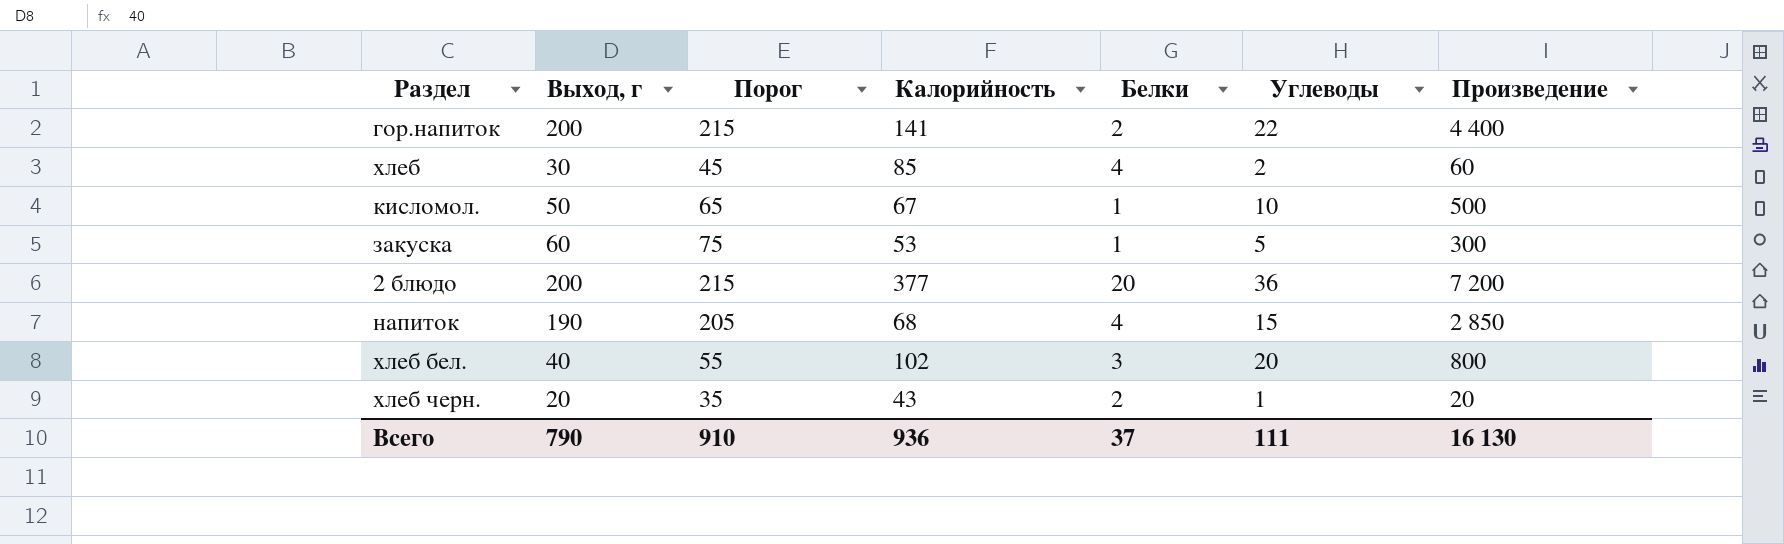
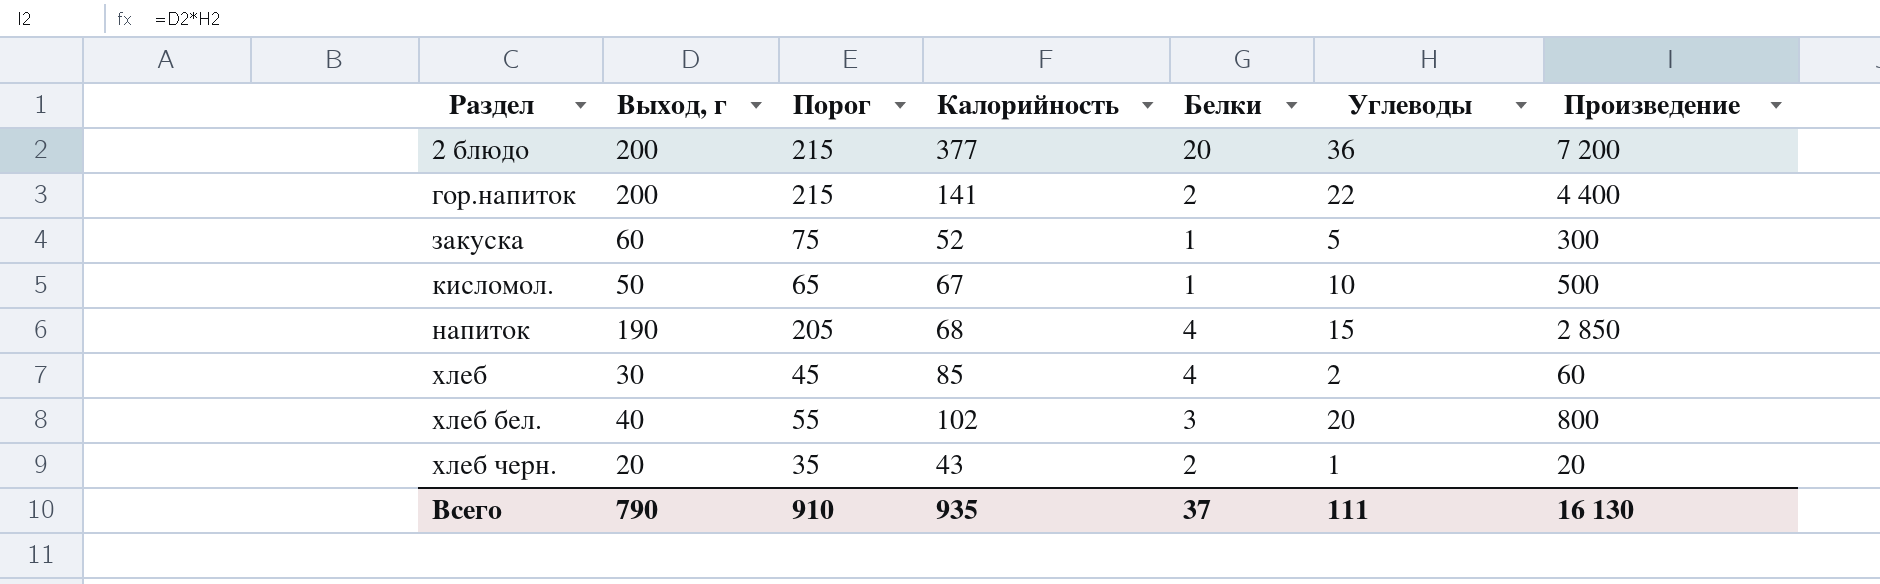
row order: none -> Раздел ascending
закуска | Калорийность: 53 -> 52
Всего | Калорийность: 936 -> 935

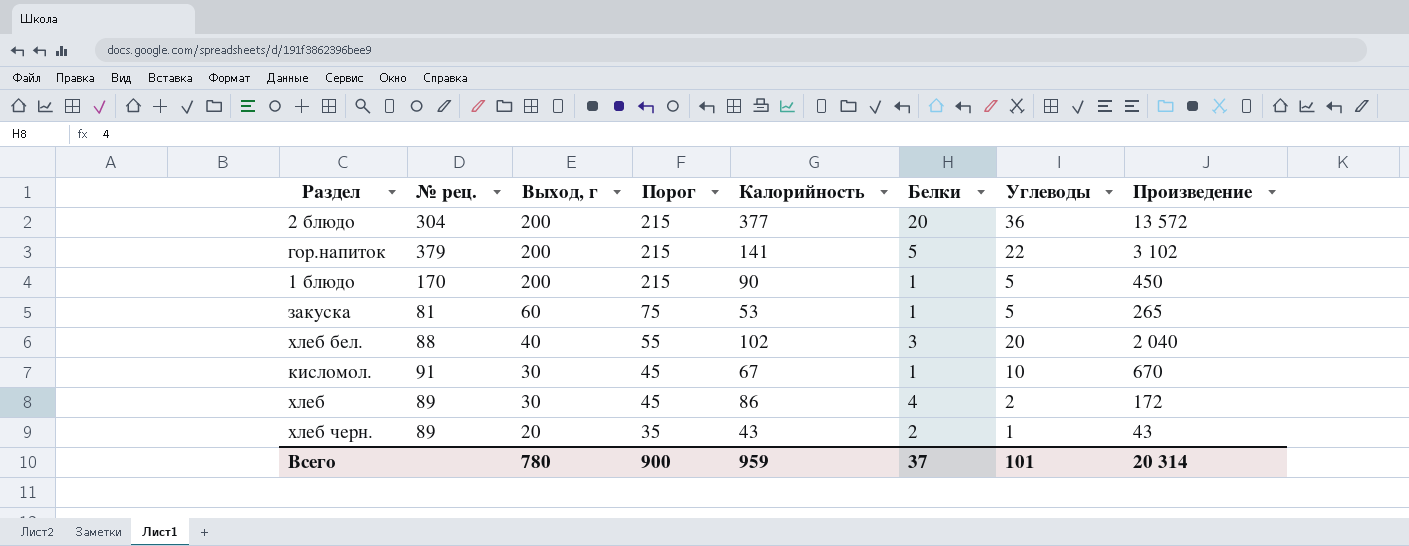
row order: Раздел ascending -> Выход, г descending
column № рец. | position: none -> 2
column Произведение | formula: [Выход, г] * [Углеводы] -> [Калорийность] * [Углеводы]
row напиток: 190 | 205 | 68 | 4 | 15 | 2 850 -> none
гор.напиток | Белки: 2 -> 5
row 1 блюдо: none -> 170 | 200 | 215 | 90 | 1 | 5 | 450
закуска | Калорийность: 52 -> 53
кисломол. | Выход, г: 50 -> 30
кисломол. | Порог: 65 -> 45
хлеб | Калорийность: 85 -> 86
Всего | Выход, г: 790 -> 780
Всего | Порог: 910 -> 900
Всего | Калорийность: 935 -> 959
Всего | Углеводы: 111 -> 101
Всего | Произведение: 16 130 -> 20 314

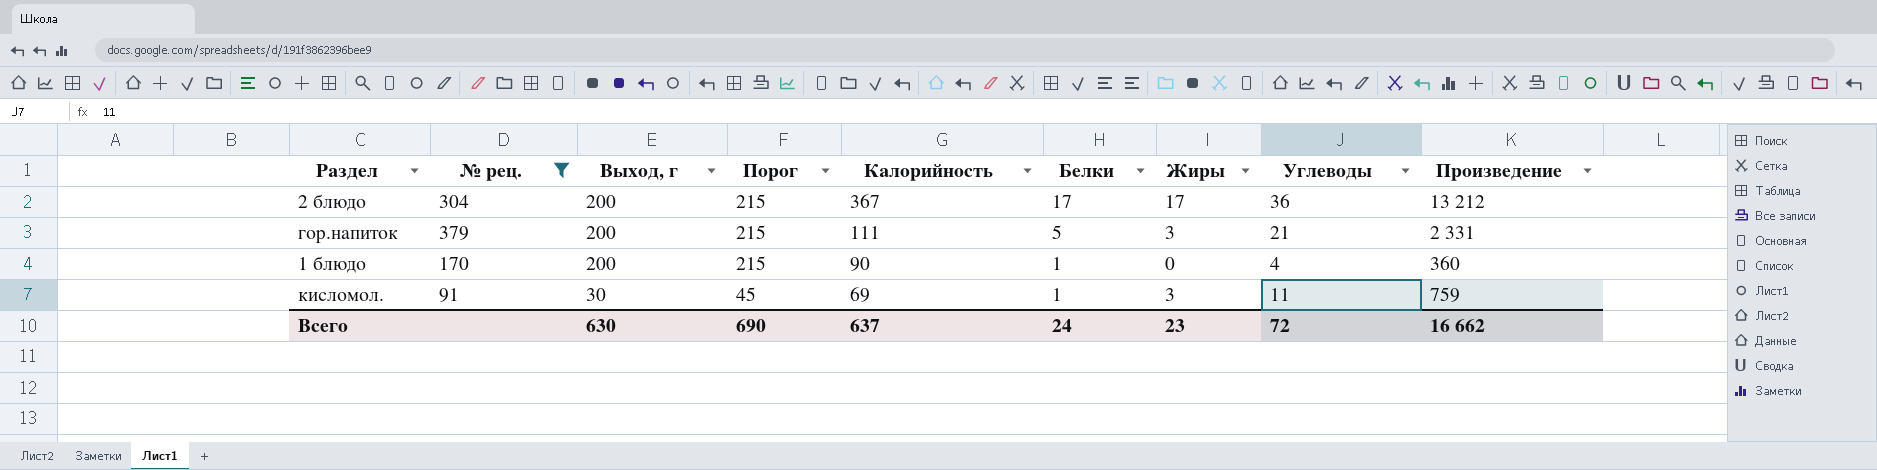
filter: none -> № рец. >= 91
column Жиры | position: none -> 7
2 блюдо | Калорийность: 377 -> 367
2 блюдо | Белки: 20 -> 17
2 блюдо | Произведение: 13 572 -> 13 212
гор.напиток | Калорийность: 141 -> 111
гор.напиток | Углеводы: 22 -> 21
гор.напиток | Произведение: 3 102 -> 2 331
1 блюдо | Углеводы: 5 -> 4
1 блюдо | Произведение: 450 -> 360
кисломол. | Калорийность: 67 -> 69
кисломол. | Углеводы: 10 -> 11
кисломол. | Произведение: 670 -> 759
Всего | Выход, г: 780 -> 630
Всего | Порог: 900 -> 690
Всего | Калорийность: 959 -> 637
Всего | Белки: 37 -> 24
Всего | Углеводы: 101 -> 72
Всего | Произведение: 20 314 -> 16 662

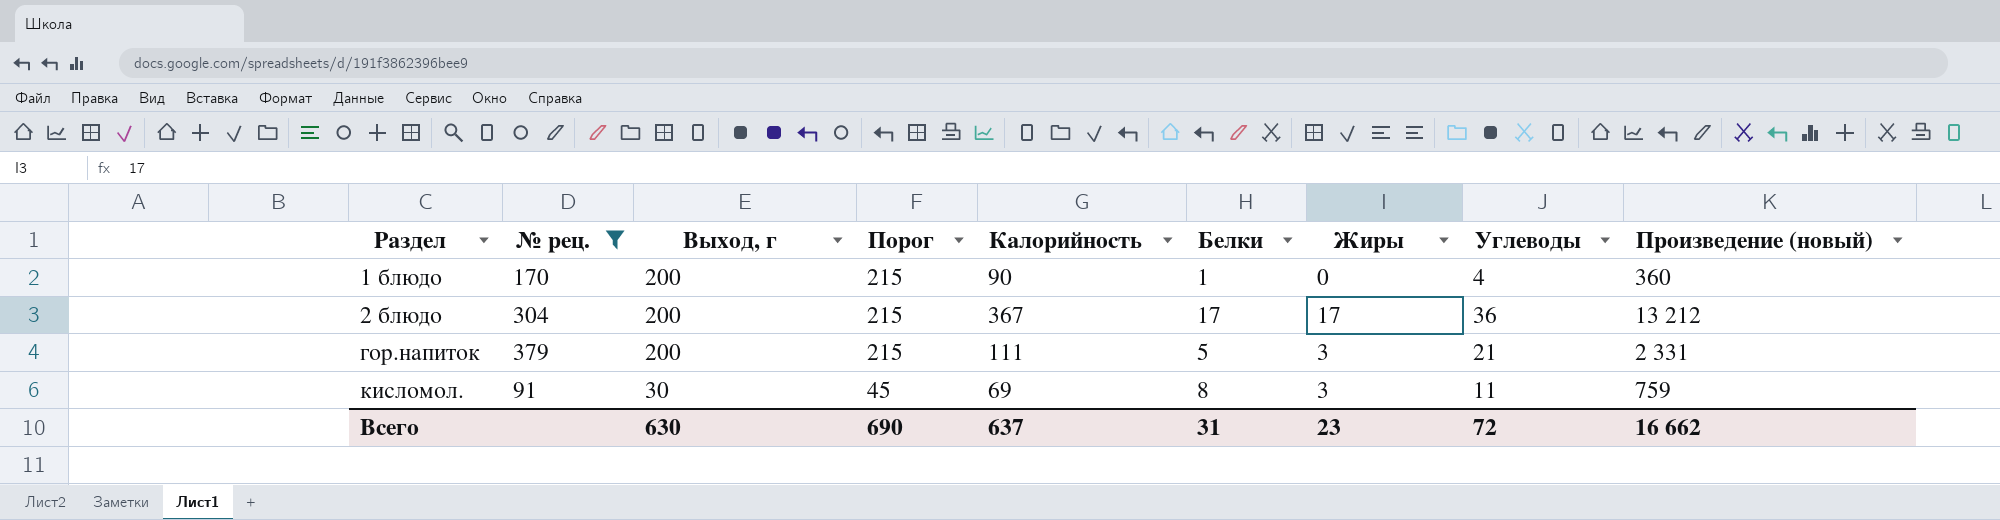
row order: Выход, г descending -> Раздел ascending
column name: Произведение -> Произведение (новый)
кисломол. | Белки: 1 -> 8
Всего | Белки: 24 -> 31

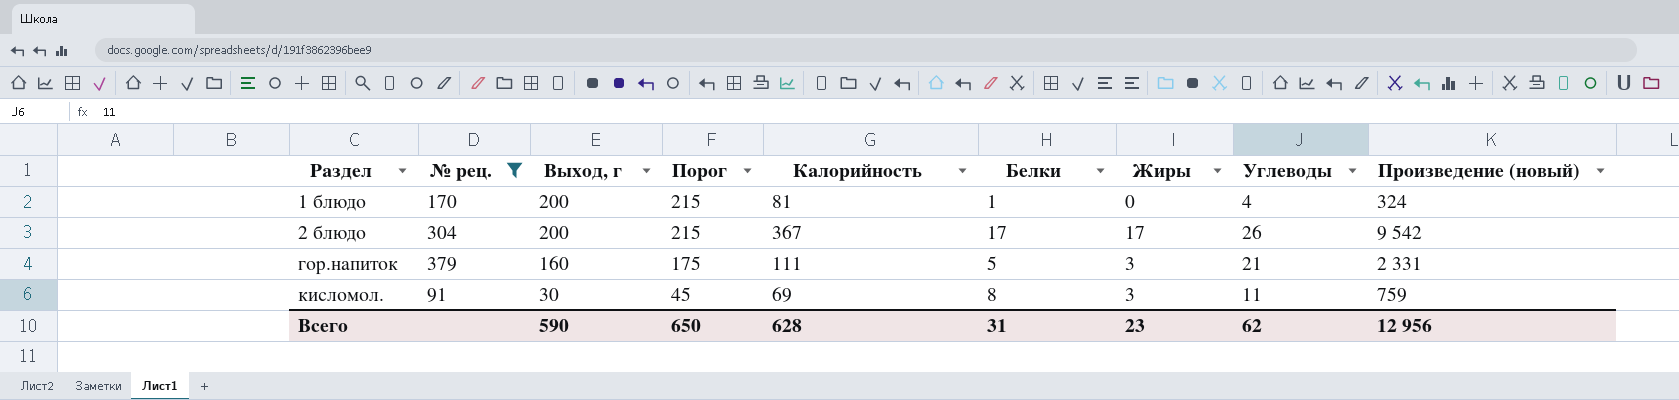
1 блюдо | Калорийность: 90 -> 81
1 блюдо | Произведение (новый): 360 -> 324
2 блюдо | Углеводы: 36 -> 26
2 блюдо | Произведение (новый): 13 212 -> 9 542
гор.напиток | Выход, г: 200 -> 160
гор.напиток | Порог: 215 -> 175
Всего | Выход, г: 630 -> 590
Всего | Порог: 690 -> 650
Всего | Калорийность: 637 -> 628
Всего | Углеводы: 72 -> 62
Всего | Произведение (новый): 16 662 -> 12 956

